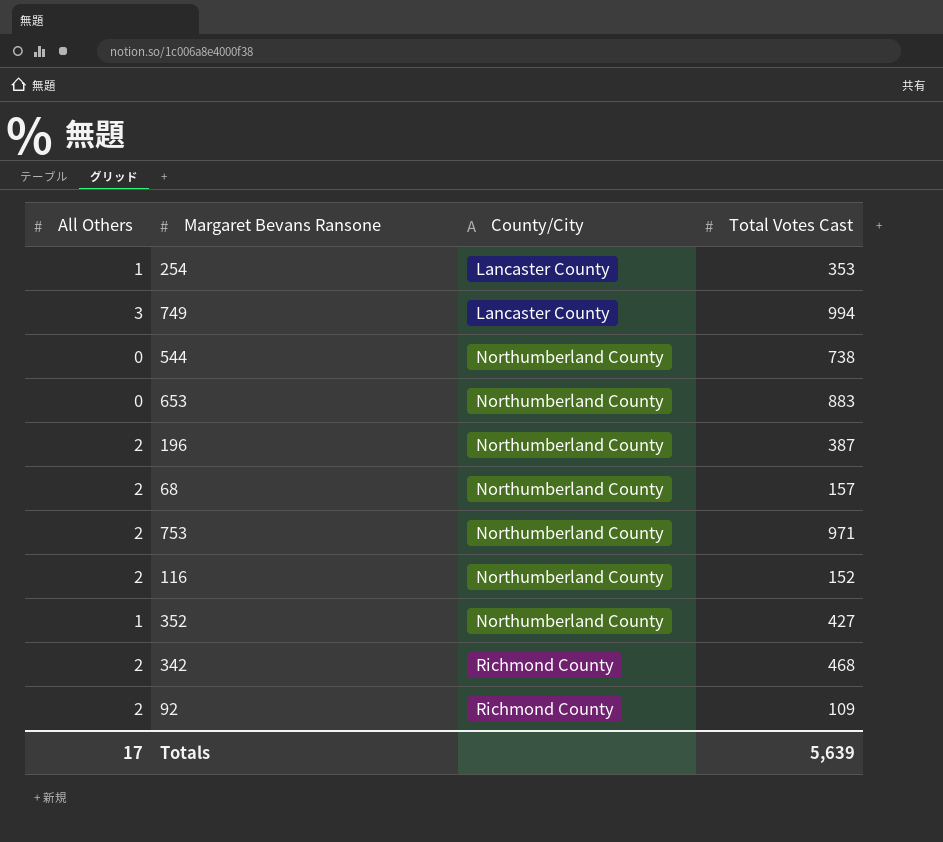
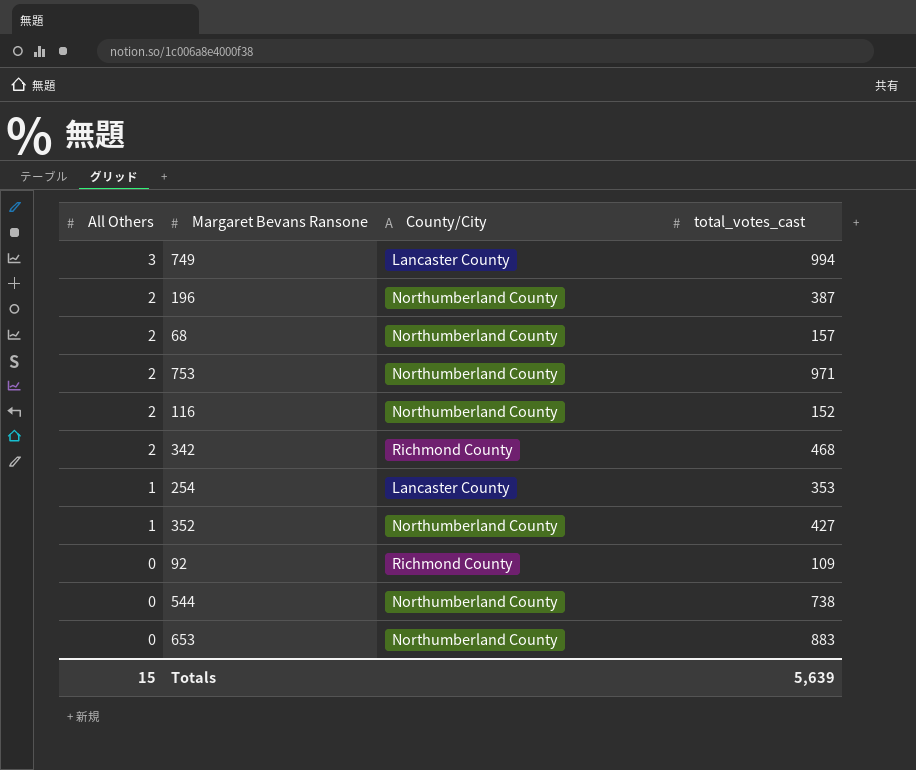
row order: County/City ascending -> All Others descending
column name: Total Votes Cast -> total_votes_cast
92 | All Others: 2 -> 0
Totals | All Others: 17 -> 15

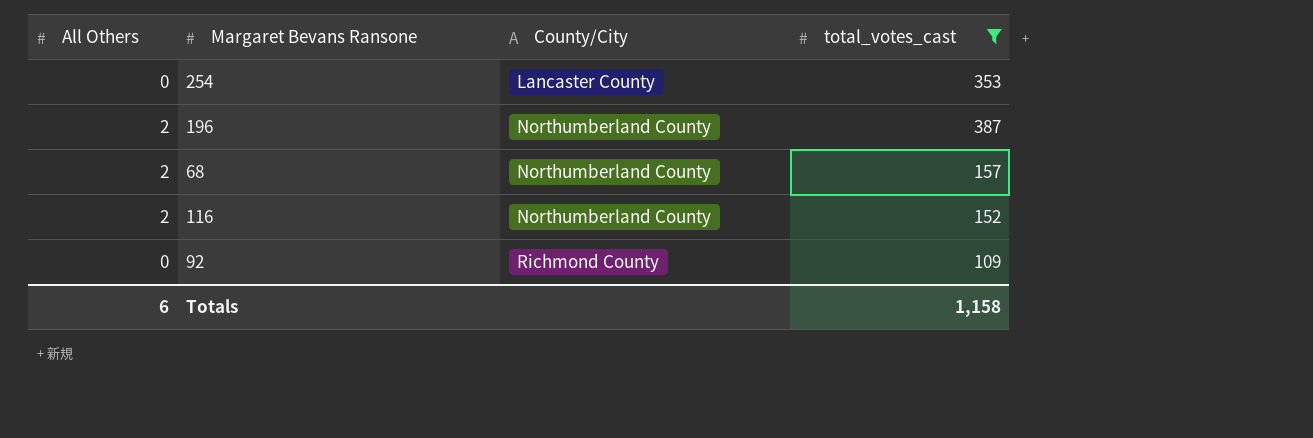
filter: none -> total_votes_cast <= 387
row order: All Others descending -> County/City ascending
254 | All Others: 1 -> 0
Totals | All Others: 15 -> 6
Totals | total_votes_cast: 5,639 -> 1,158

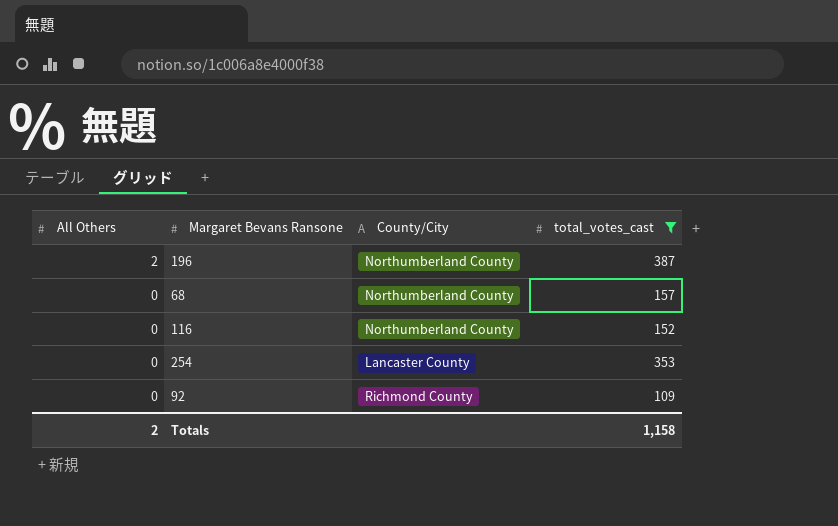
row order: County/City ascending -> All Others descending
68 | All Others: 2 -> 0
116 | All Others: 2 -> 0
Totals | All Others: 6 -> 2

